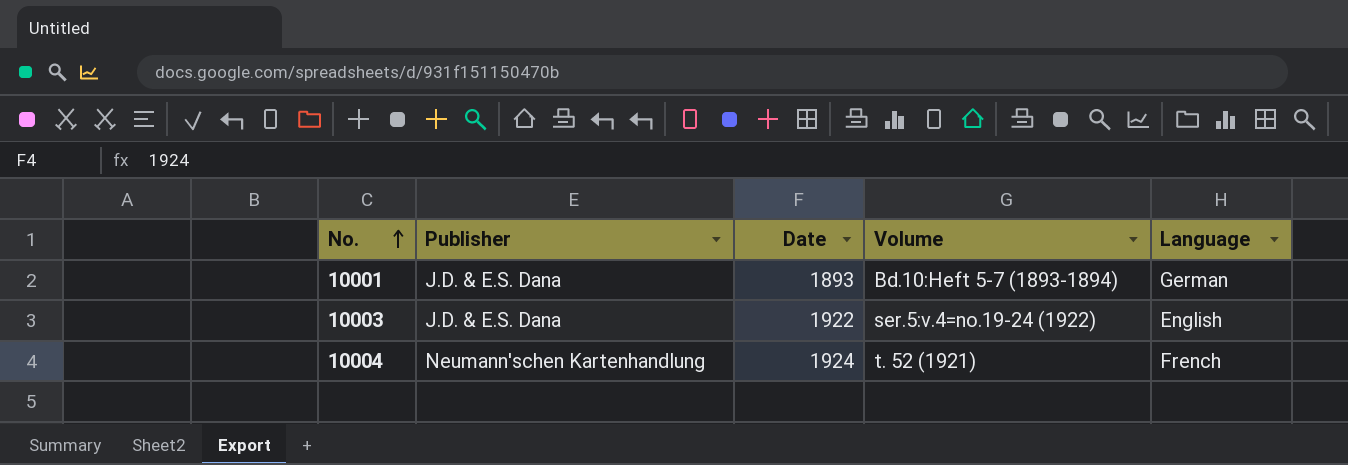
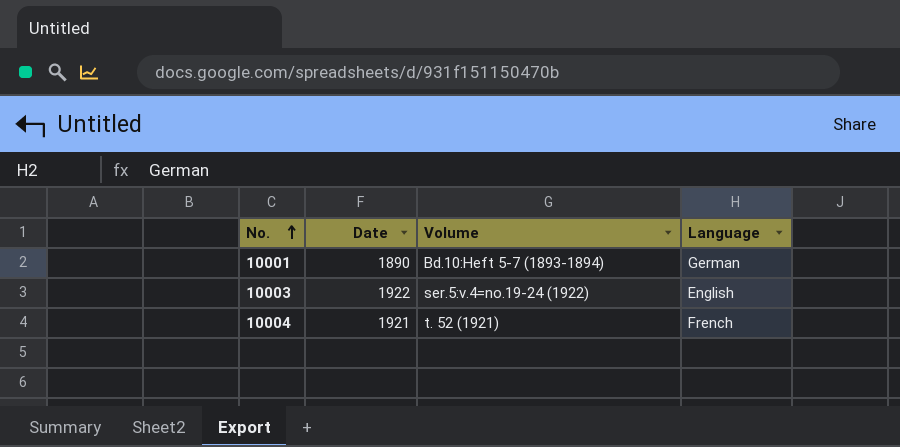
column Publisher | position: 2 -> none
10001 | Date: 1893 -> 1890
10004 | Date: 1924 -> 1921

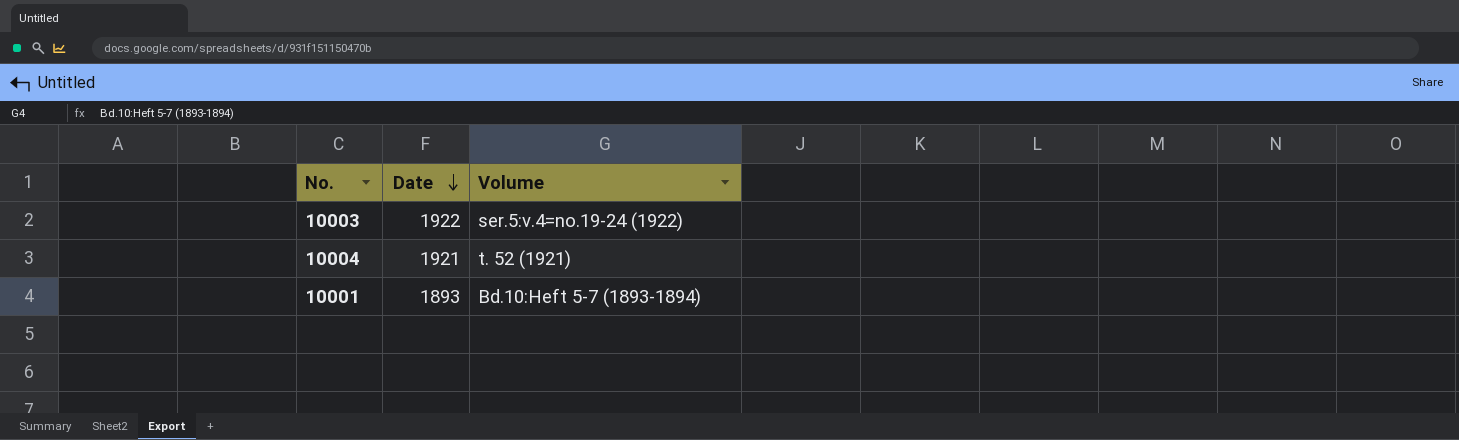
row order: No. ascending -> Date descending
column Language | position: 4 -> none
10001 | Date: 1890 -> 1893

